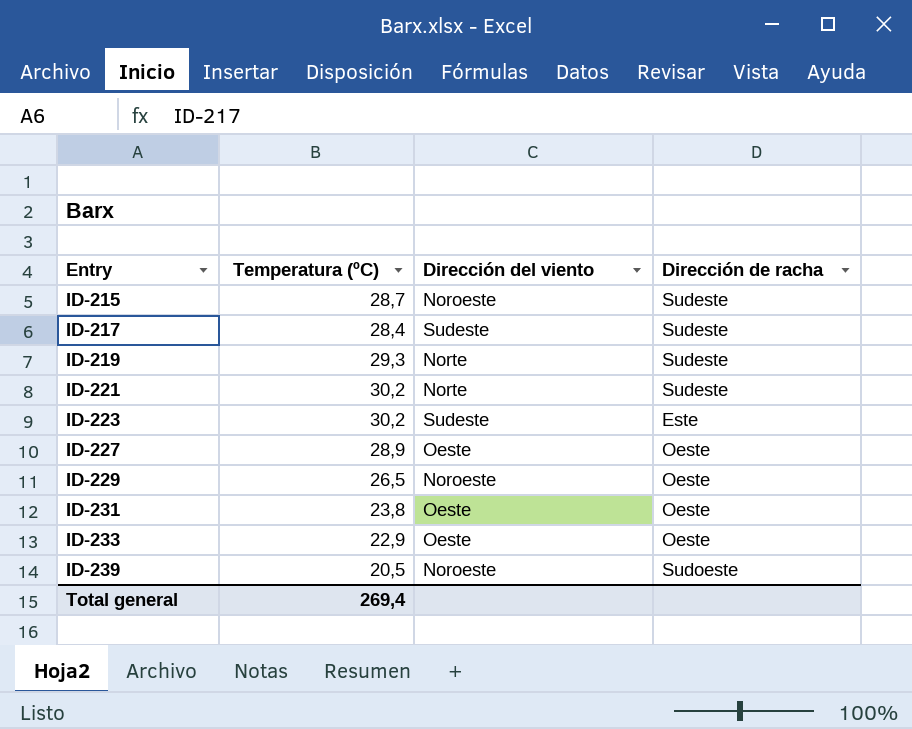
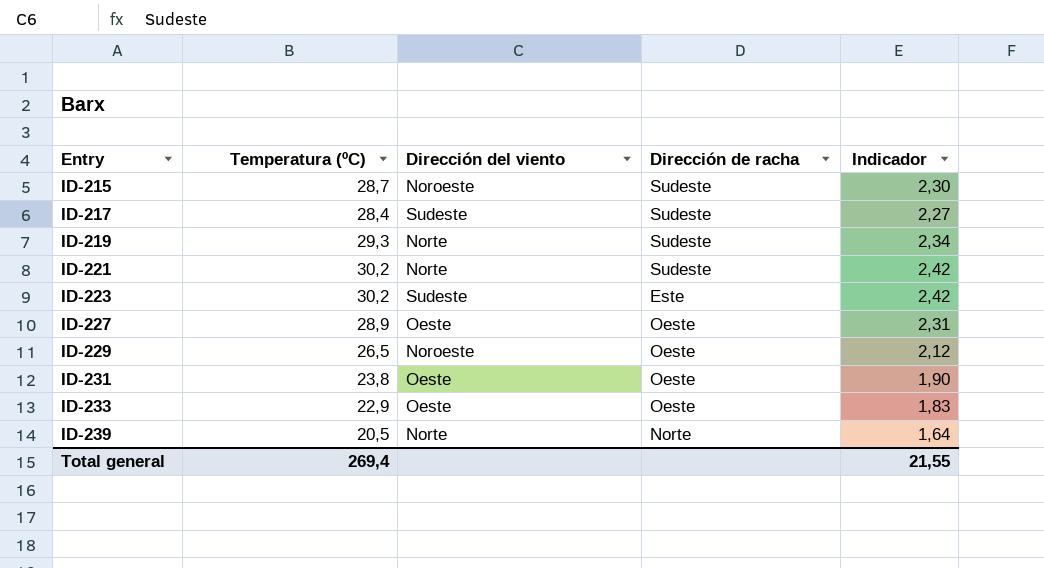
column Indicador | formula: none -> [Temperatura (ºC)] * 0,08
ID-239 | Dirección del viento: Noroeste -> Norte
ID-239 | Dirección de racha: Sudoeste -> Norte

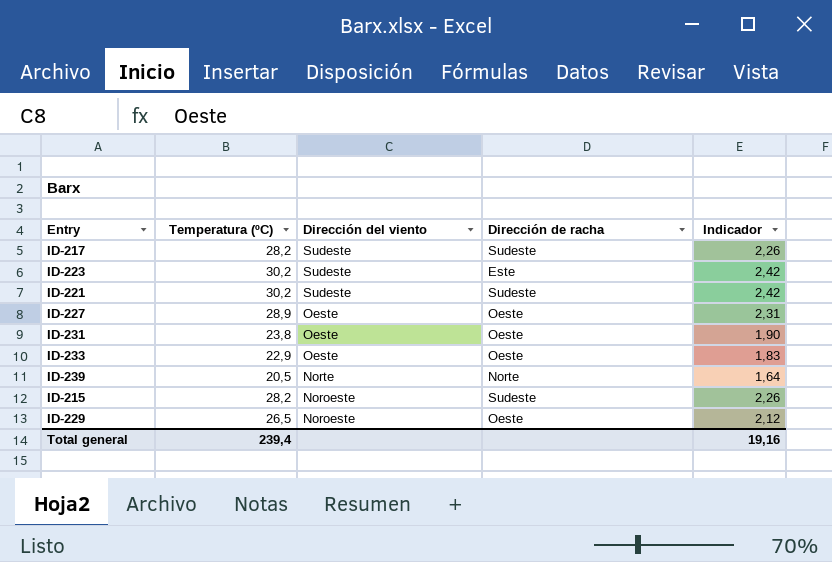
row order: Entry ascending -> Dirección del viento descending
row ID-219: 29,3 | Norte | Sudeste | 2,34 -> none
ID-217 | Temperatura (ºC): 28,4 -> 28,2
ID-217 | Indicador: 2,27 -> 2,26
ID-221 | Dirección del viento: Norte -> Sudeste
ID-215 | Temperatura (ºC): 28,7 -> 28,2
ID-215 | Indicador: 2,30 -> 2,26
Total general | Temperatura (ºC): 269,4 -> 239,4
Total general | Indicador: 21,55 -> 19,16

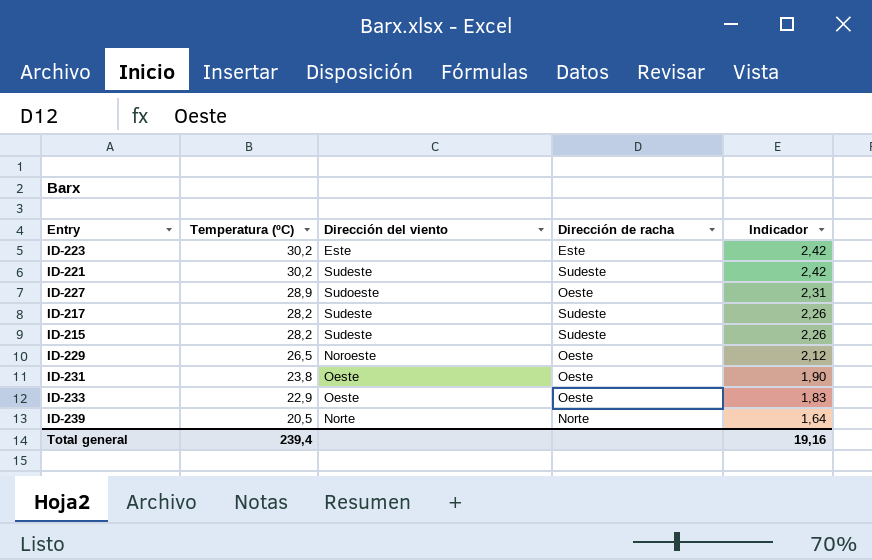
row order: Dirección del viento descending -> Temperatura (ºC) descending
ID-223 | Dirección del viento: Sudeste -> Este
ID-227 | Dirección del viento: Oeste -> Sudoeste
ID-215 | Dirección del viento: Noroeste -> Sudeste

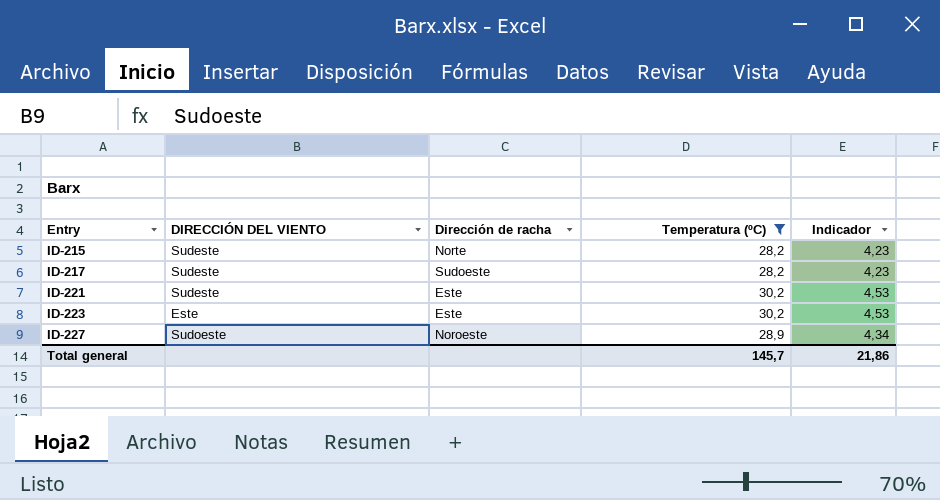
filter: none -> Temperatura (ºC) >= 28,2
row order: Temperatura (ºC) descending -> Entry ascending
column name: Dirección del viento -> DIRECCIÓN DEL VIENTO
column Temperatura (ºC) | position: 2 -> 4
column Indicador | formula: [Temperatura (ºC)] * 0,08 -> [Temperatura (ºC)] * 0,15
ID-215 | Dirección de racha: Sudeste -> Norte
ID-217 | Dirección de racha: Sudeste -> Sudoeste
ID-221 | Dirección de racha: Sudeste -> Este
ID-227 | Dirección de racha: Oeste -> Noroeste
Total general | Temperatura (ºC): 239,4 -> 145,7
Total general | Indicador: 19,16 -> 21,86

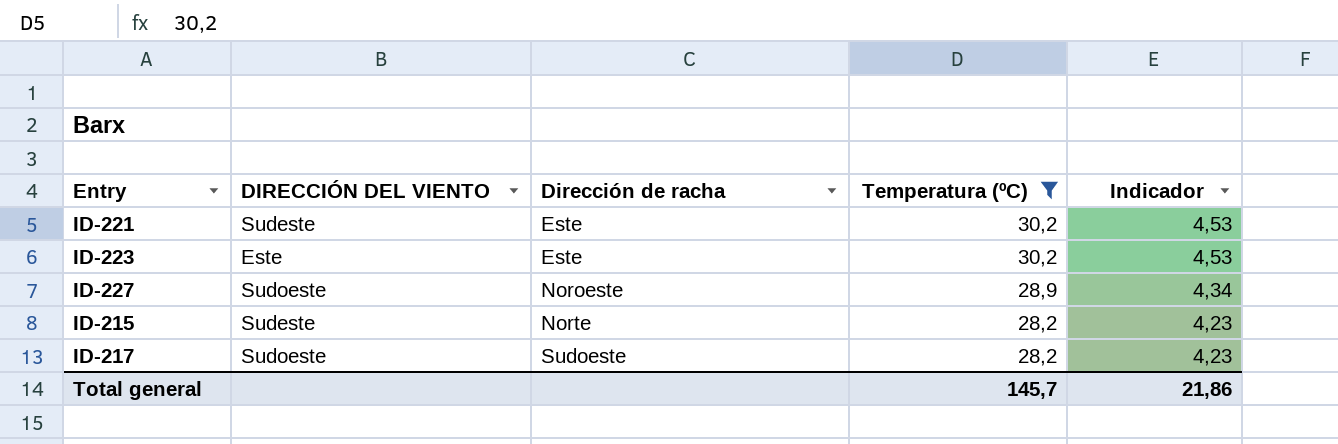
row order: Entry ascending -> Dirección de racha ascending
ID-217 | DIRECCIÓN DEL VIENTO: Sudeste -> Sudoeste

